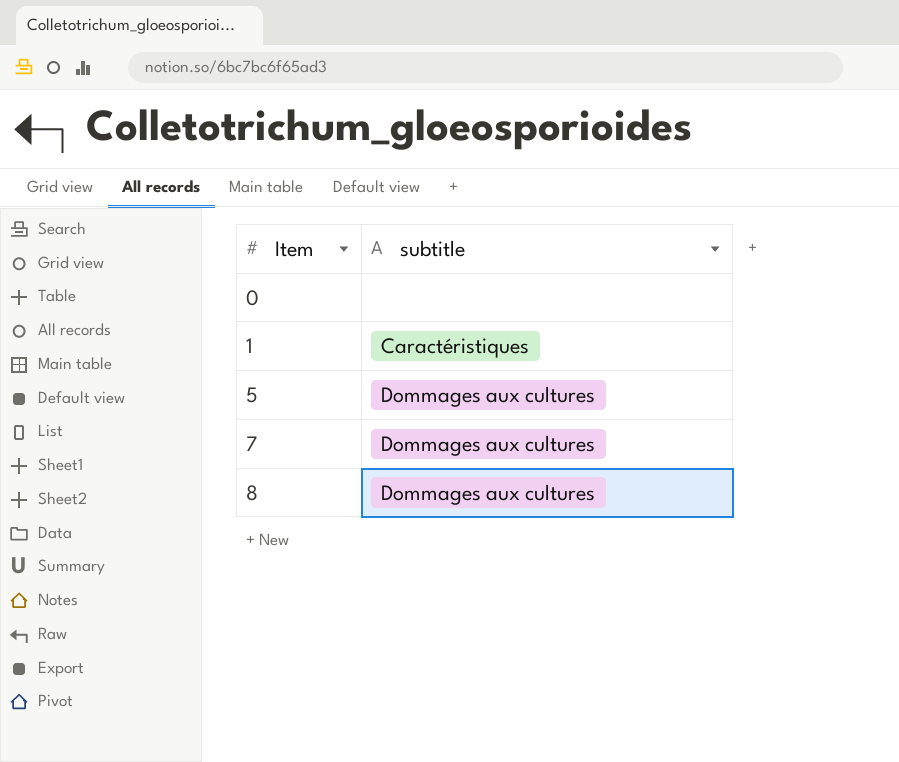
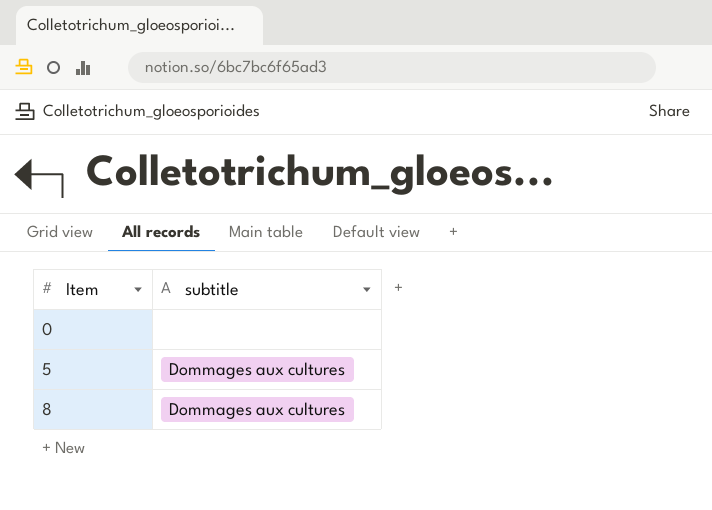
row 1: Caractéristiques -> none
row 7: Dommages aux cultures -> none

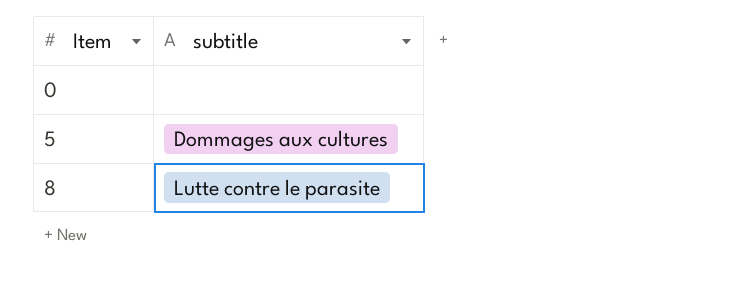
8 | subtitle: Dommages aux cultures -> Lutte contre le parasite

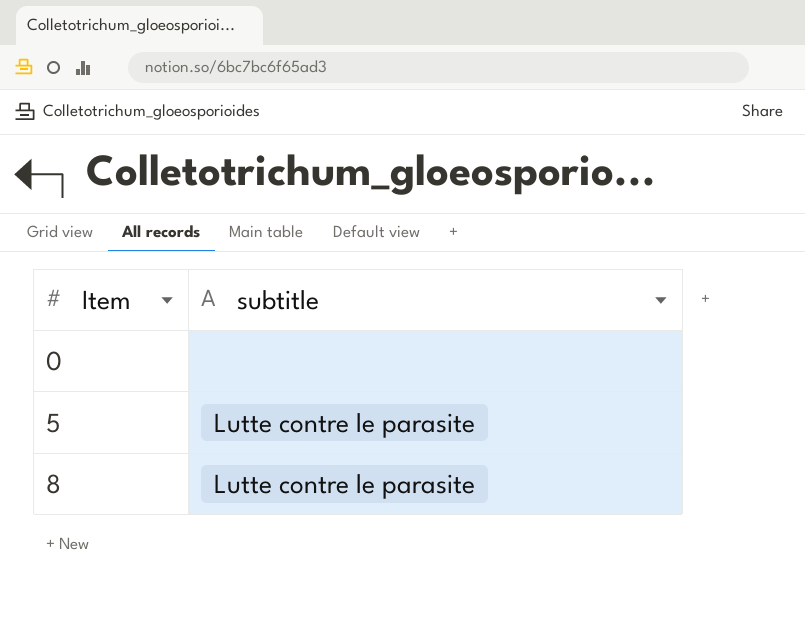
5 | subtitle: Dommages aux cultures -> Lutte contre le parasite

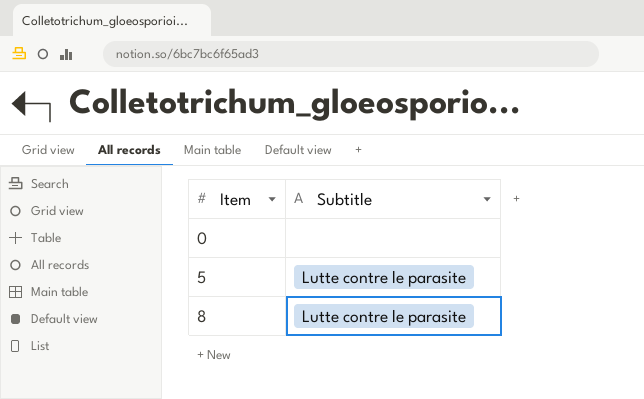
column name: subtitle -> Subtitle

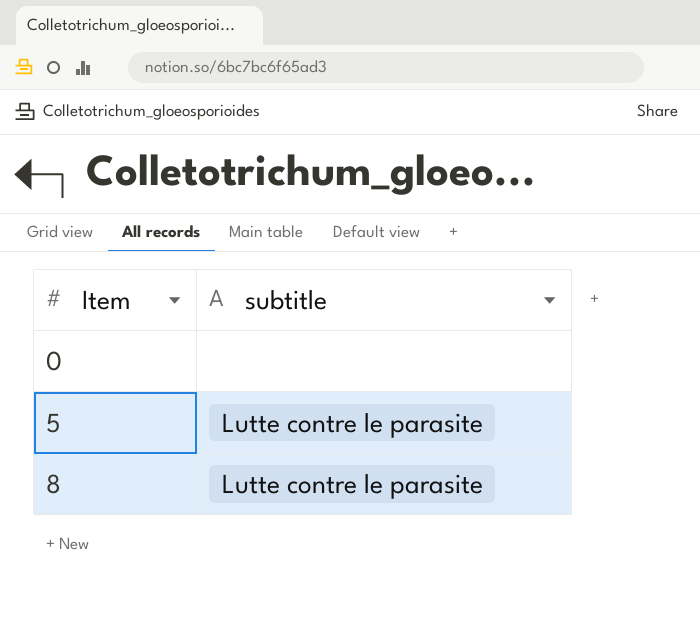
column name: Subtitle -> subtitle

